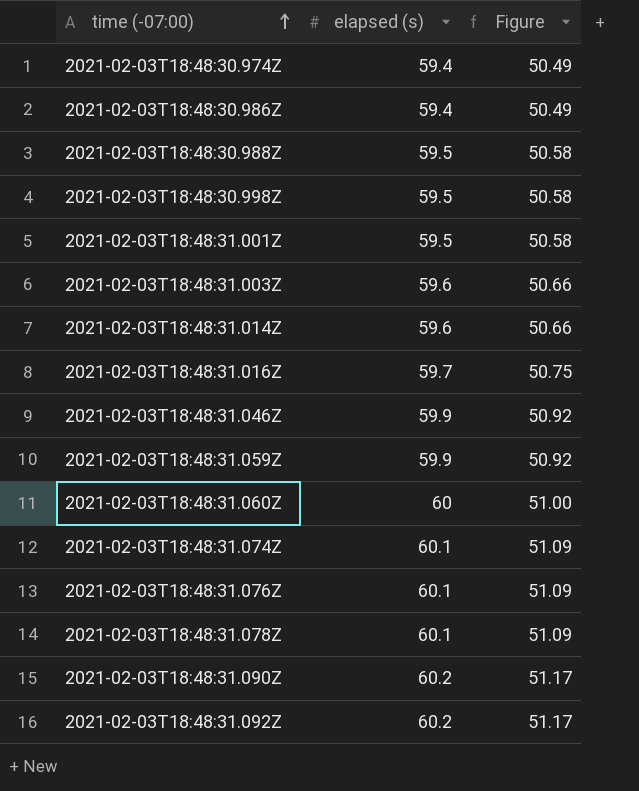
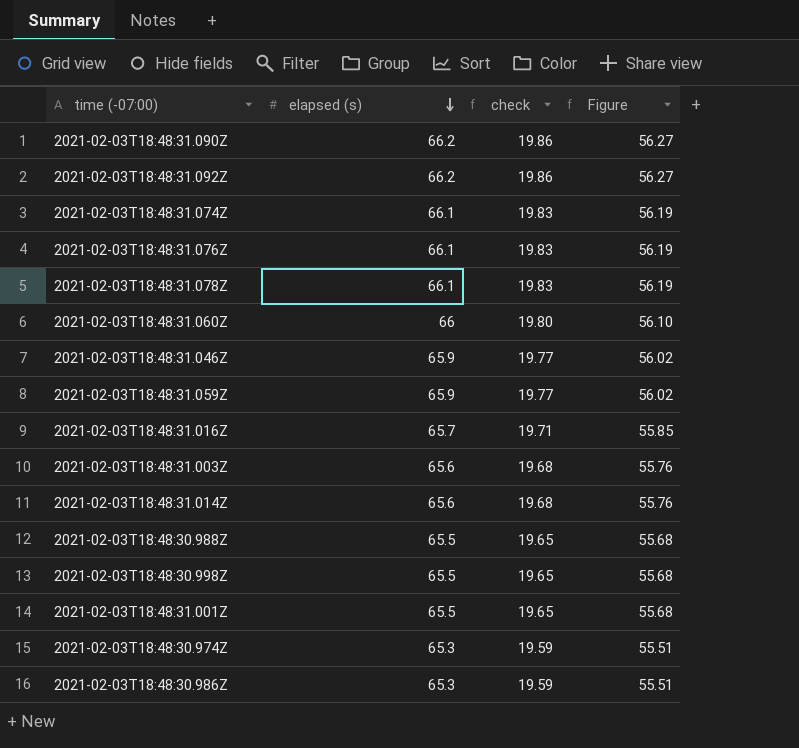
row order: time (-07:00) ascending -> elapsed (s) descending
column check | formula: none -> [elapsed (s)] * 0.3
2021-02-03T18:48:31.090Z | elapsed (s): 60.2 -> 66.2
2021-02-03T18:48:31.090Z | Figure: 51.17 -> 56.27
2021-02-03T18:48:31.092Z | elapsed (s): 60.2 -> 66.2
2021-02-03T18:48:31.092Z | Figure: 51.17 -> 56.27
2021-02-03T18:48:31.074Z | elapsed (s): 60.1 -> 66.1
2021-02-03T18:48:31.074Z | Figure: 51.09 -> 56.19
2021-02-03T18:48:31.076Z | elapsed (s): 60.1 -> 66.1
2021-02-03T18:48:31.076Z | Figure: 51.09 -> 56.19
2021-02-03T18:48:31.078Z | elapsed (s): 60.1 -> 66.1
2021-02-03T18:48:31.078Z | Figure: 51.09 -> 56.19
2021-02-03T18:48:31.060Z | elapsed (s): 60 -> 66
2021-02-03T18:48:31.060Z | Figure: 51.00 -> 56.10
2021-02-03T18:48:31.046Z | elapsed (s): 59.9 -> 65.9
2021-02-03T18:48:31.046Z | Figure: 50.92 -> 56.02
2021-02-03T18:48:31.059Z | elapsed (s): 59.9 -> 65.9
2021-02-03T18:48:31.059Z | Figure: 50.92 -> 56.02
2021-02-03T18:48:31.016Z | elapsed (s): 59.7 -> 65.7
2021-02-03T18:48:31.016Z | Figure: 50.75 -> 55.85
2021-02-03T18:48:31.003Z | elapsed (s): 59.6 -> 65.6
2021-02-03T18:48:31.003Z | Figure: 50.66 -> 55.76
2021-02-03T18:48:31.014Z | elapsed (s): 59.6 -> 65.6
2021-02-03T18:48:31.014Z | Figure: 50.66 -> 55.76
2021-02-03T18:48:30.988Z | elapsed (s): 59.5 -> 65.5
2021-02-03T18:48:30.988Z | Figure: 50.58 -> 55.68
2021-02-03T18:48:30.998Z | elapsed (s): 59.5 -> 65.5
2021-02-03T18:48:30.998Z | Figure: 50.58 -> 55.68
2021-02-03T18:48:31.001Z | elapsed (s): 59.5 -> 65.5
2021-02-03T18:48:31.001Z | Figure: 50.58 -> 55.68
2021-02-03T18:48:30.974Z | elapsed (s): 59.4 -> 65.3
2021-02-03T18:48:30.974Z | Figure: 50.49 -> 55.51
2021-02-03T18:48:30.986Z | elapsed (s): 59.4 -> 65.3
2021-02-03T18:48:30.986Z | Figure: 50.49 -> 55.51

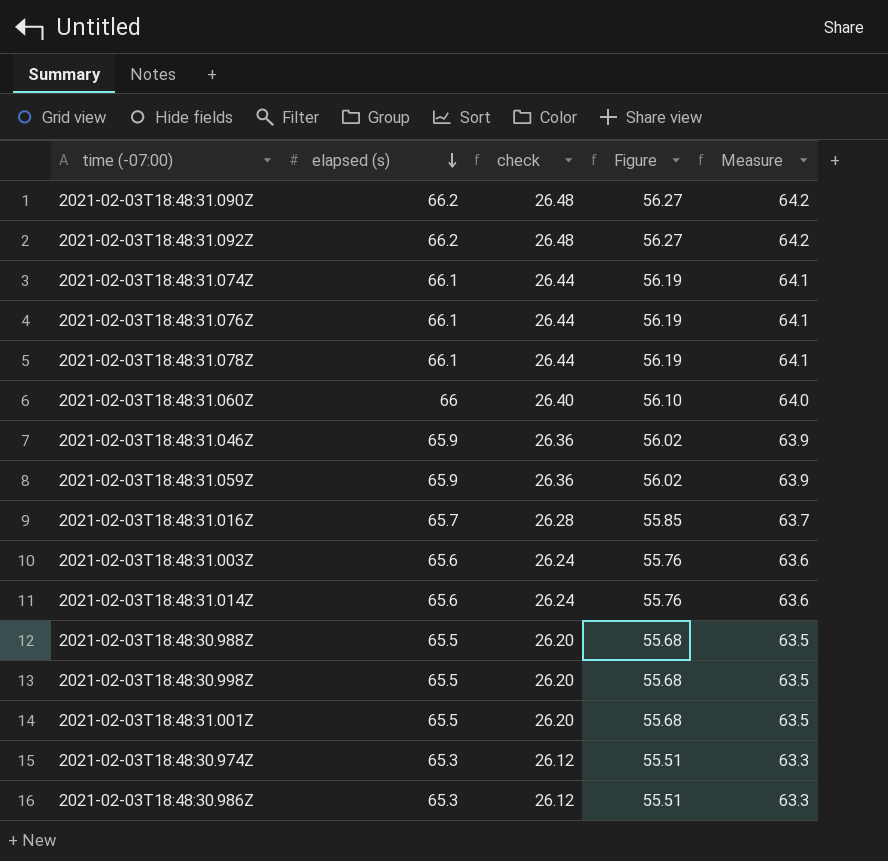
column check | formula: [elapsed (s)] * 0.3 -> [elapsed (s)] * 0.4
column Measure | formula: none -> [elapsed (s)] - 2

